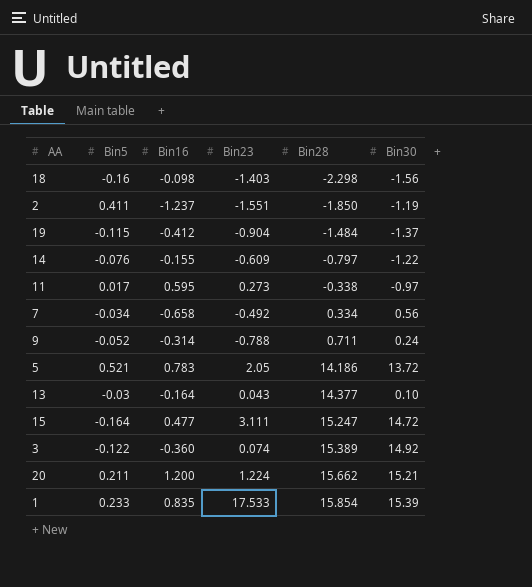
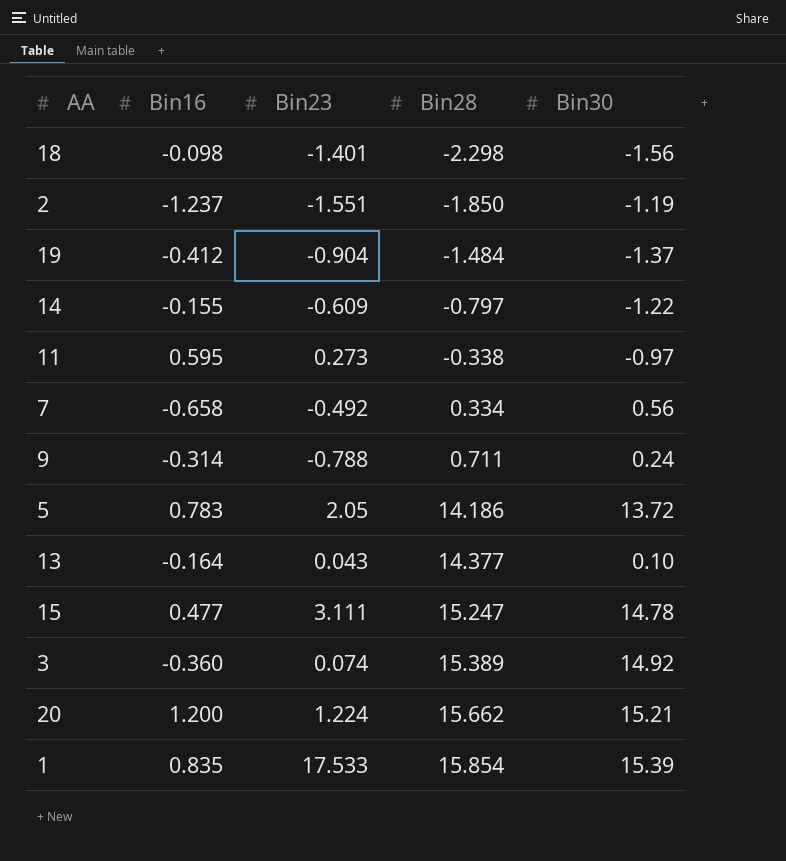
column Bin5 | position: 2 -> none
18 | Bin23: -1.403 -> -1.401
15 | Bin30: 14.72 -> 14.78

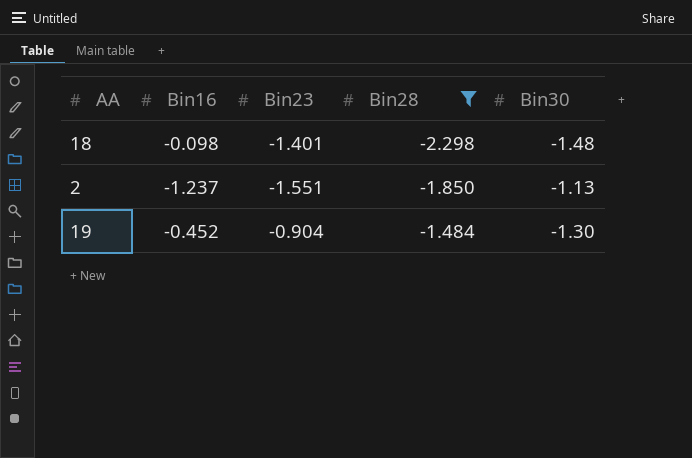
filter: none -> Bin28 <= -1.484
18 | Bin30: -1.56 -> -1.48
2 | Bin30: -1.19 -> -1.13
19 | Bin16: -0.412 -> -0.452
19 | Bin30: -1.37 -> -1.30

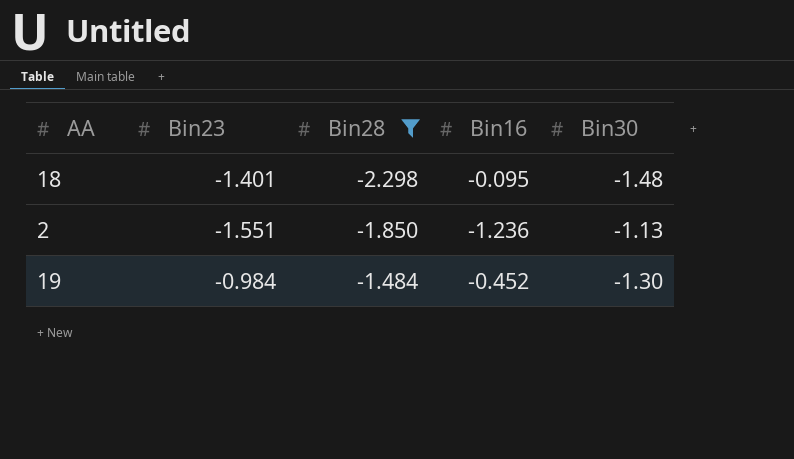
column Bin16 | position: 2 -> 4
18 | Bin16: -0.098 -> -0.095
2 | Bin16: -1.237 -> -1.236
19 | Bin23: -0.904 -> -0.984

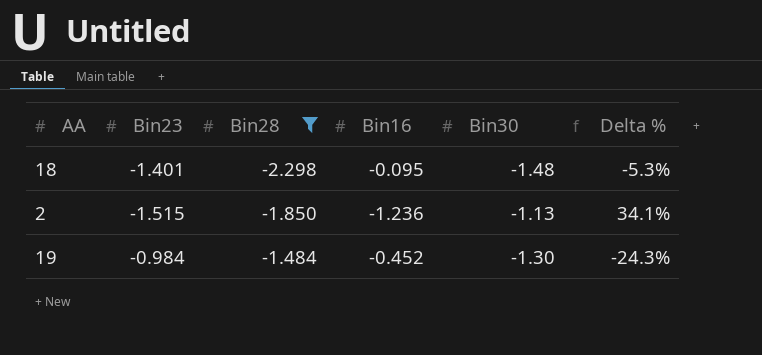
column Delta % | formula: none -> ([Bin23] - [Bin30]) / [Bin30]
2 | Bin23: -1.551 -> -1.515

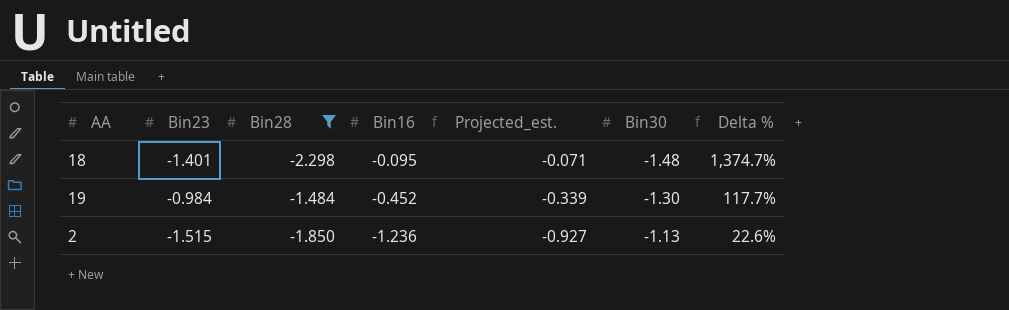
row order: Bin28 ascending -> Bin16 descending
column Projected_est. | formula: none -> [Bin16] * 0.75
column Delta % | formula: ([Bin23] - [Bin30]) / [Bin30] -> ([Bin23] - [Bin16]) / [Bin16]

